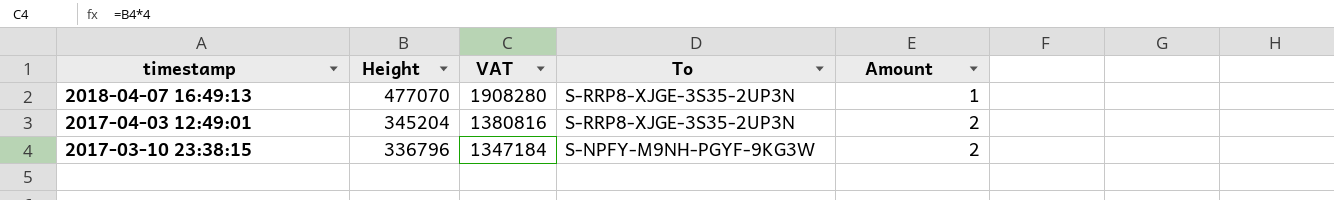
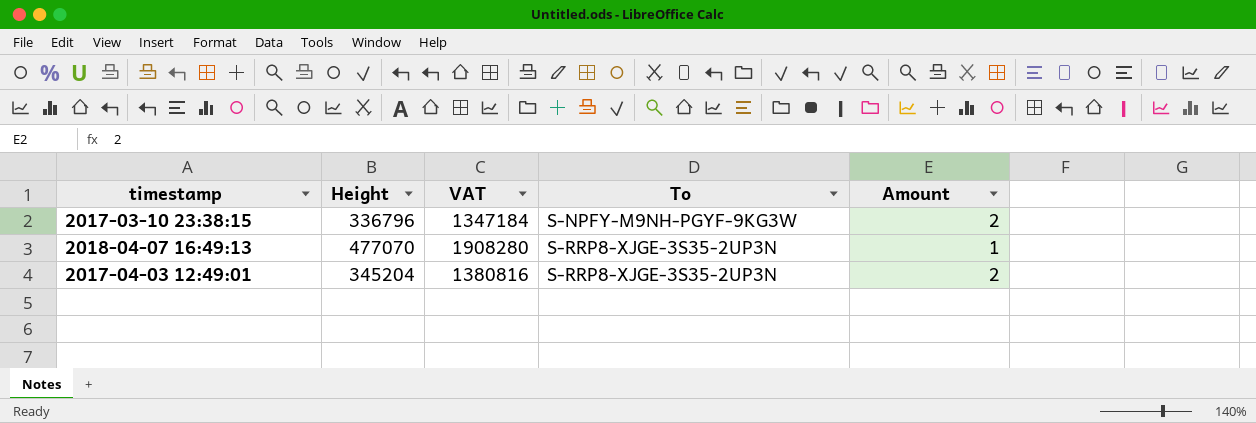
row order: timestamp descending -> To ascending

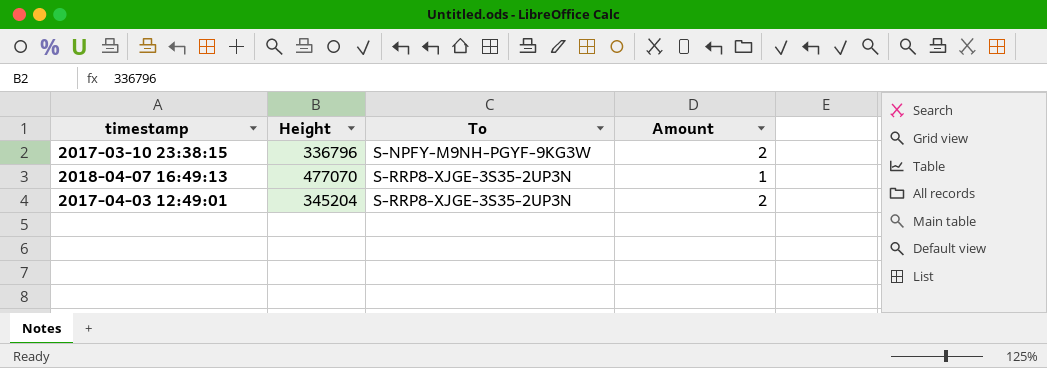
column VAT | formula: [Height] * 4 -> none

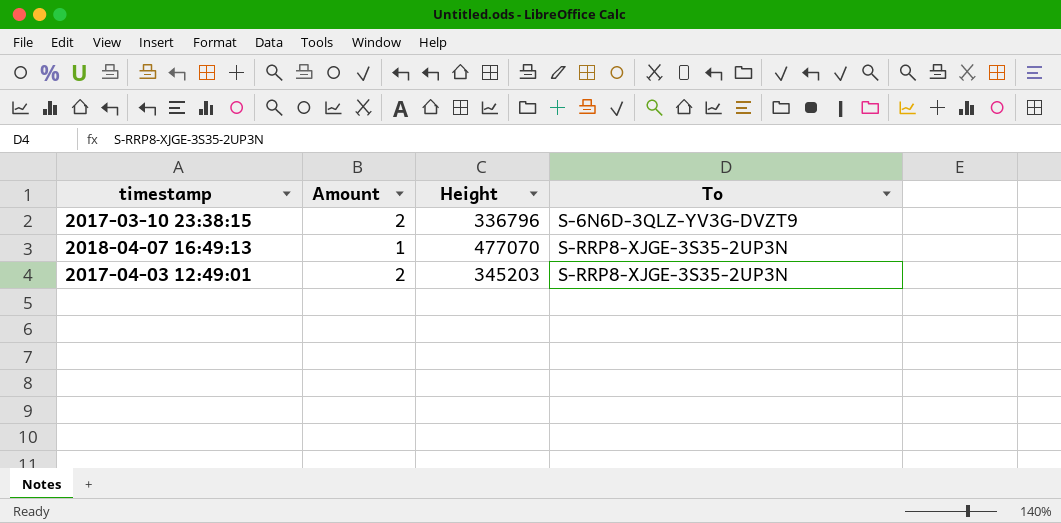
column Amount | position: 4 -> 2
2017-03-10 23:38:15 | To: S-NPFY-M9NH-PGYF-9KG3W -> S-6N6D-3QLZ-YV3G-DVZT9
2017-04-03 12:49:01 | Height: 345204 -> 345203

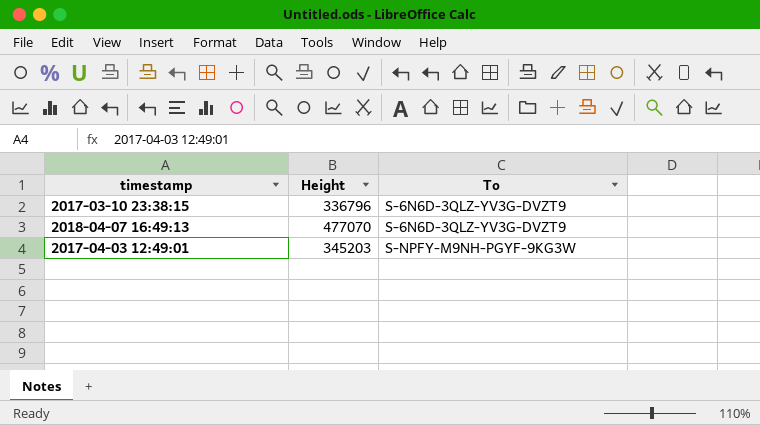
column Amount | position: 2 -> none
2018-04-07 16:49:13 | To: S-RRP8-XJGE-3S35-2UP3N -> S-6N6D-3QLZ-YV3G-DVZT9
2017-04-03 12:49:01 | To: S-RRP8-XJGE-3S35-2UP3N -> S-NPFY-M9NH-PGYF-9KG3W

